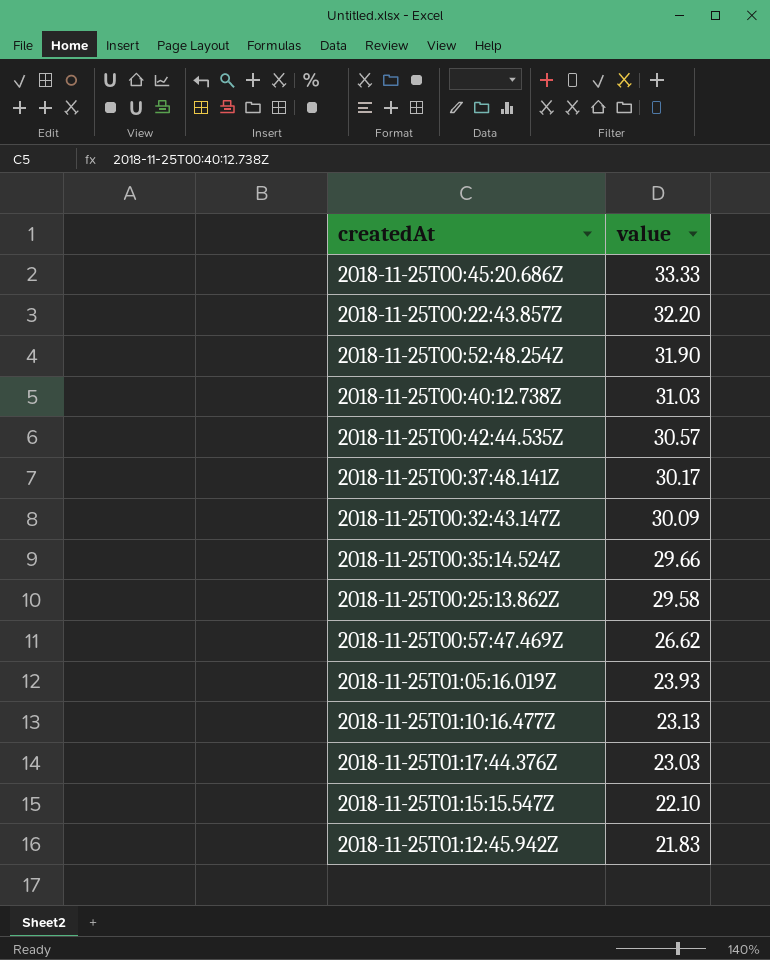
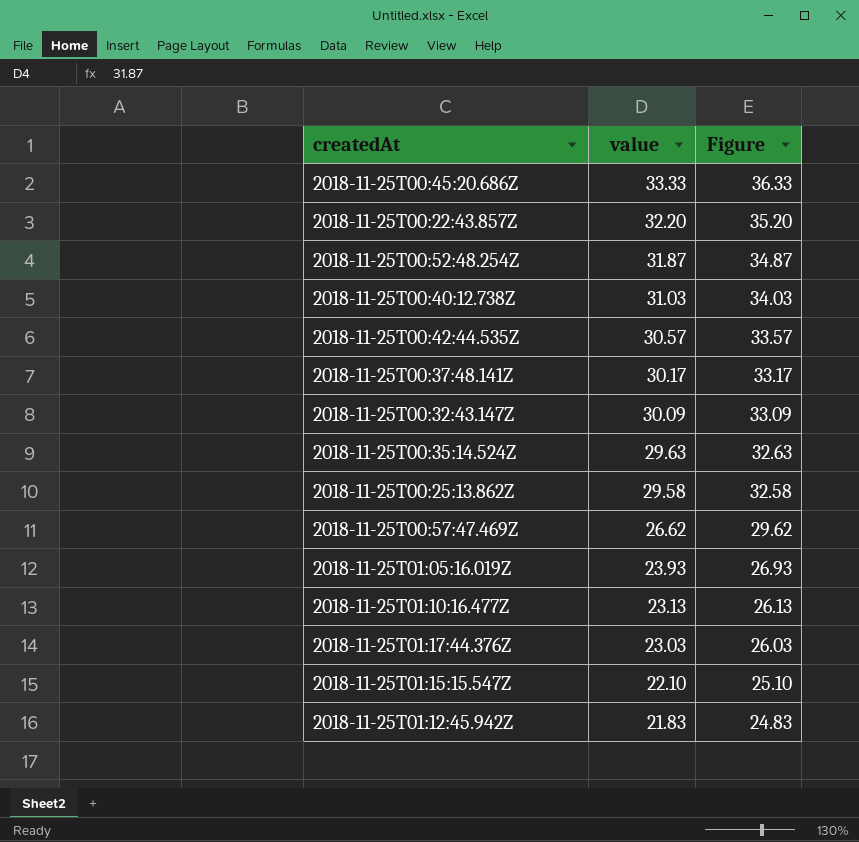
column Figure | formula: none -> [value] + 3
2018-11-25T00:52:48.254Z | value: 31.90 -> 31.87
2018-11-25T00:35:14.524Z | value: 29.66 -> 29.63

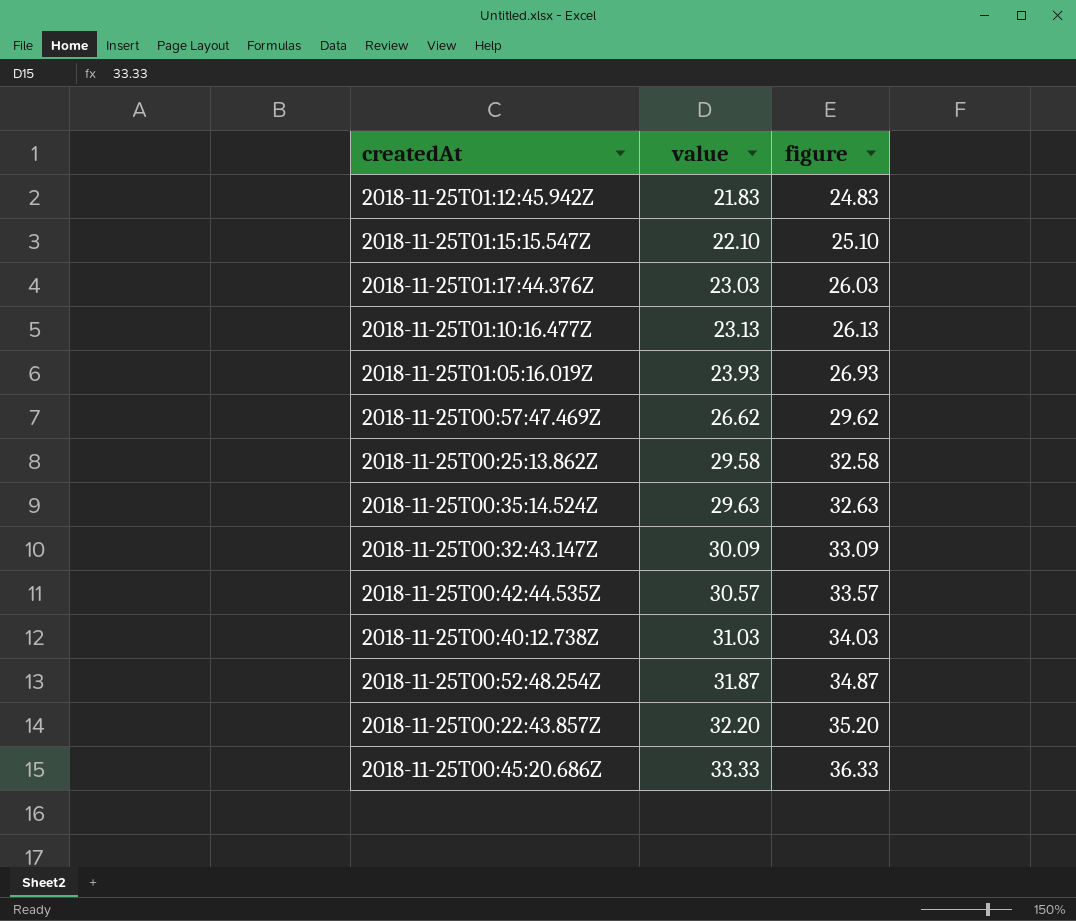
row order: value descending -> value ascending
column name: Figure -> figure
row 2018-11-25T00:37:48.141Z: 30.17 | 33.17 -> none

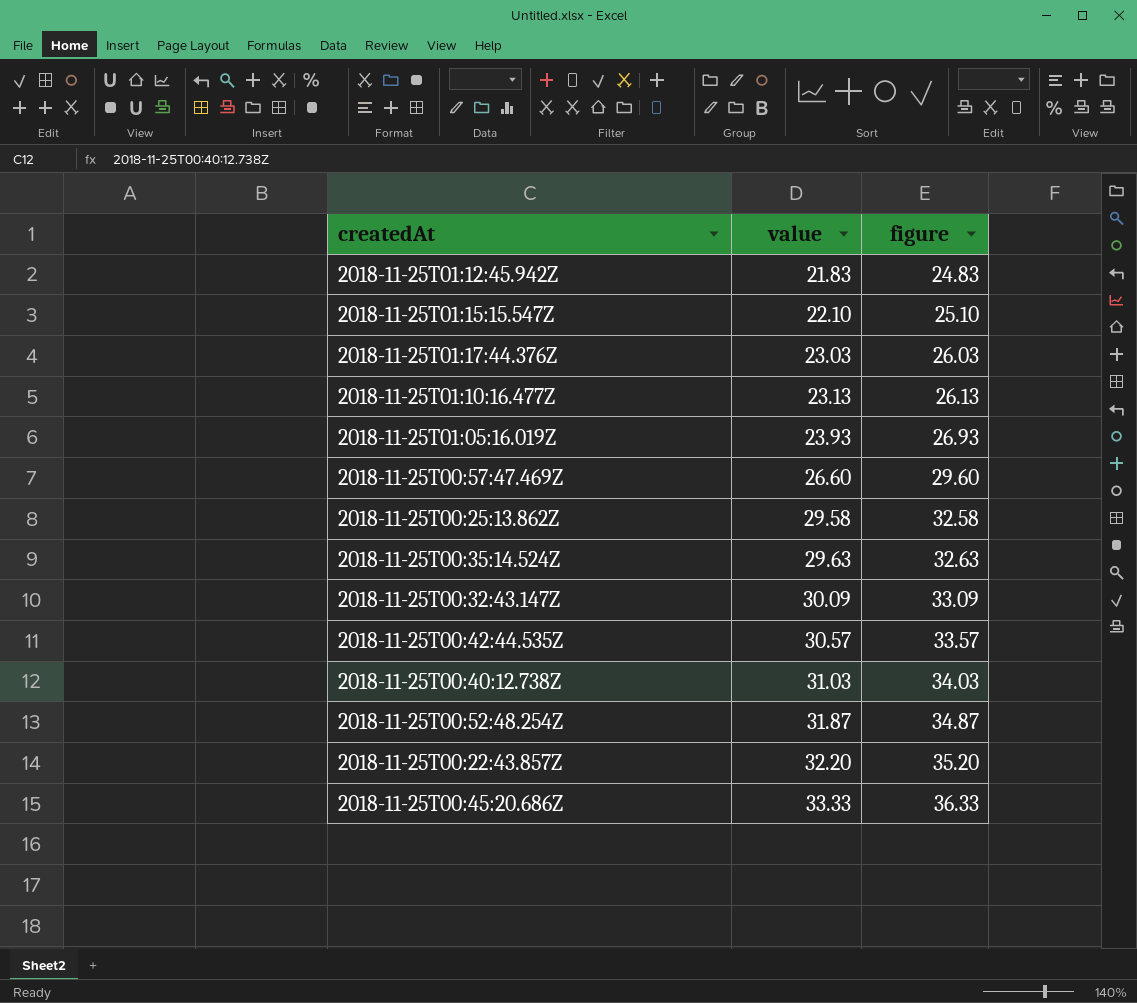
2018-11-25T00:57:47.469Z | value: 26.62 -> 26.60
2018-11-25T00:57:47.469Z | figure: 29.62 -> 29.60

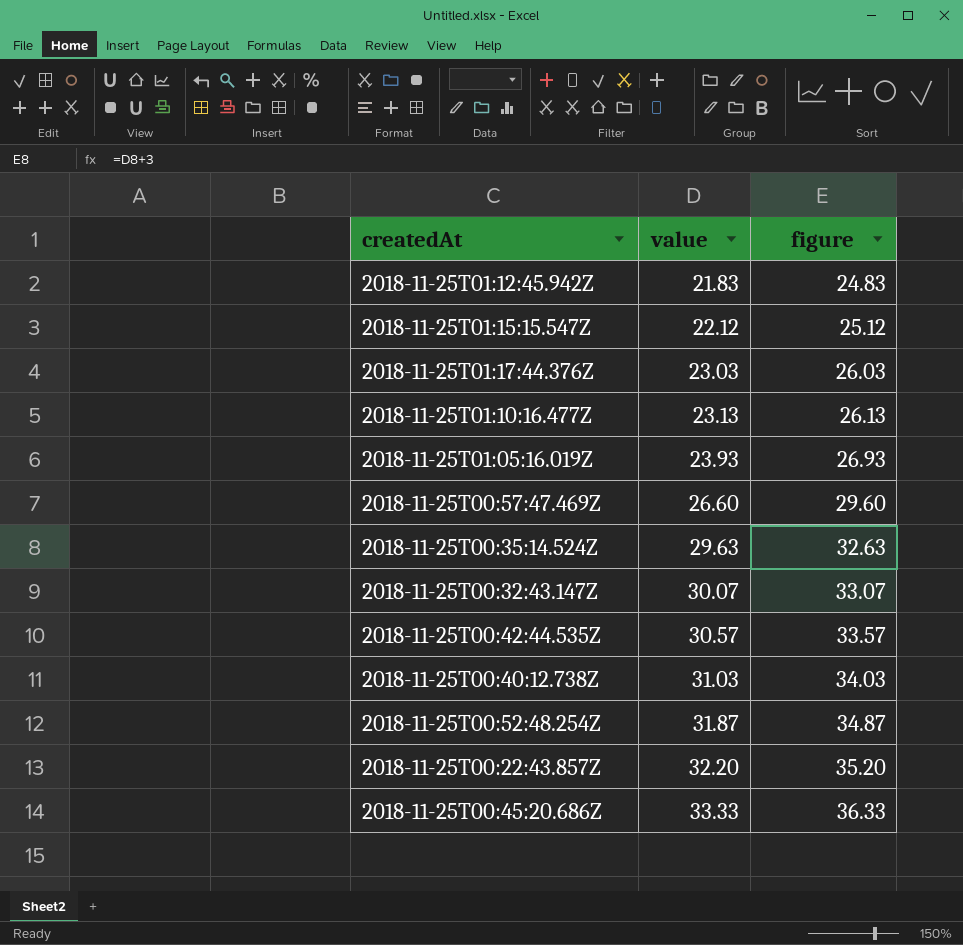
row 2018-11-25T00:25:13.862Z: 29.58 | 32.58 -> none
2018-11-25T01:15:15.547Z | value: 22.10 -> 22.12
2018-11-25T01:15:15.547Z | figure: 25.10 -> 25.12
2018-11-25T00:32:43.147Z | value: 30.09 -> 30.07
2018-11-25T00:32:43.147Z | figure: 33.09 -> 33.07

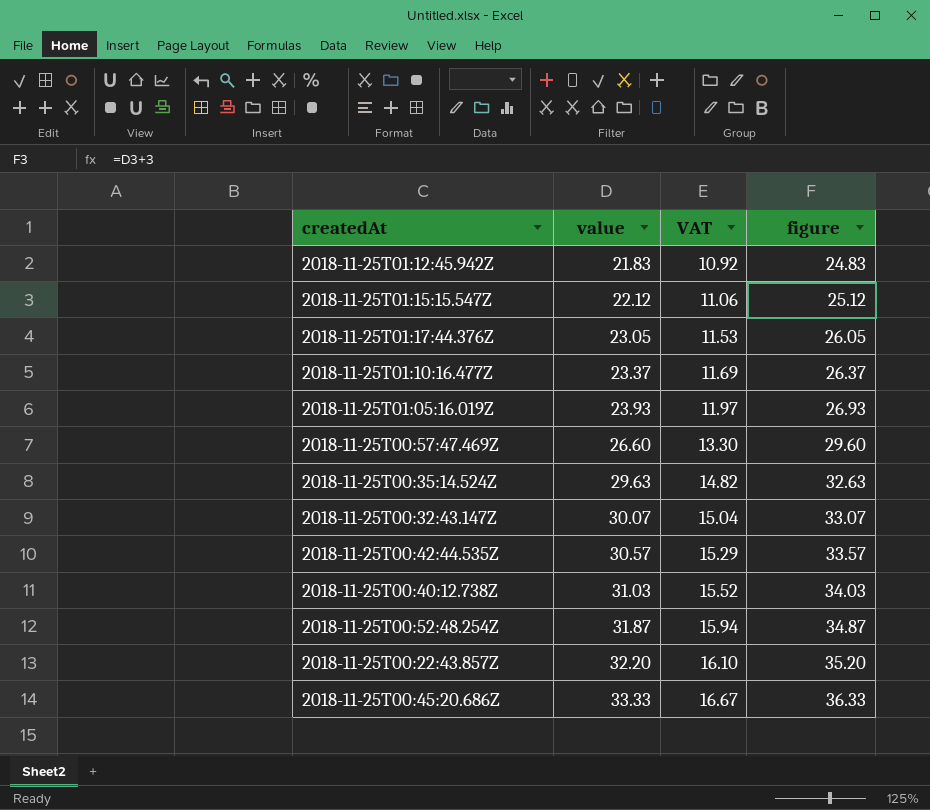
column VAT | formula: none -> [value] * 0.5
2018-11-25T01:17:44.376Z | value: 23.03 -> 23.05
2018-11-25T01:17:44.376Z | figure: 26.03 -> 26.05
2018-11-25T01:10:16.477Z | value: 23.13 -> 23.37
2018-11-25T01:10:16.477Z | figure: 26.13 -> 26.37

